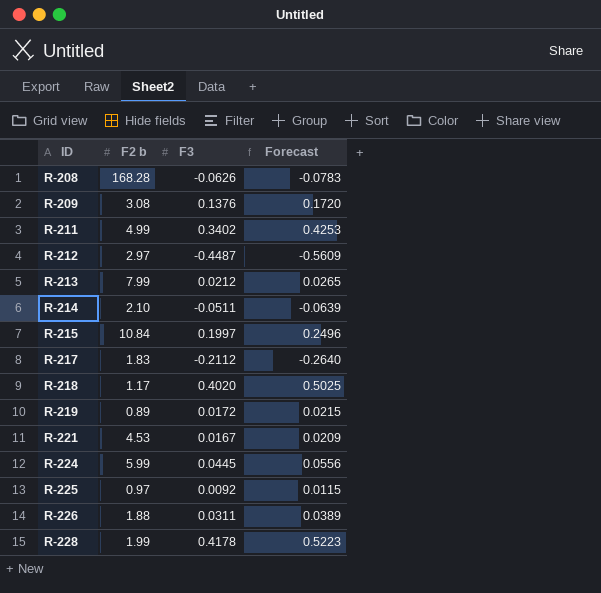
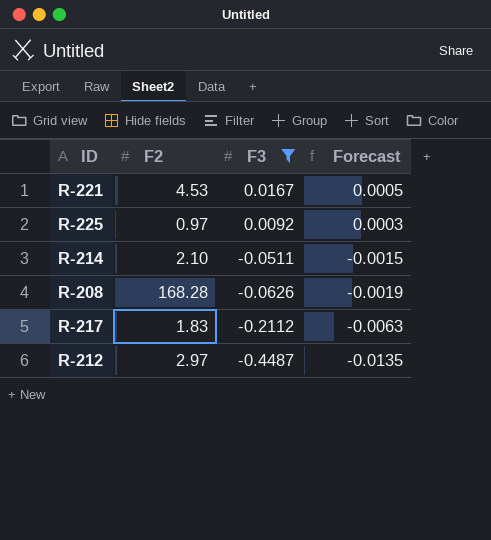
filter: none -> F3 <= 0.0167
row order: ID ascending -> F3 descending
column name: F2 b -> F2
column Forecast | formula: [F3] * 1.25 -> [F3] * 0.03

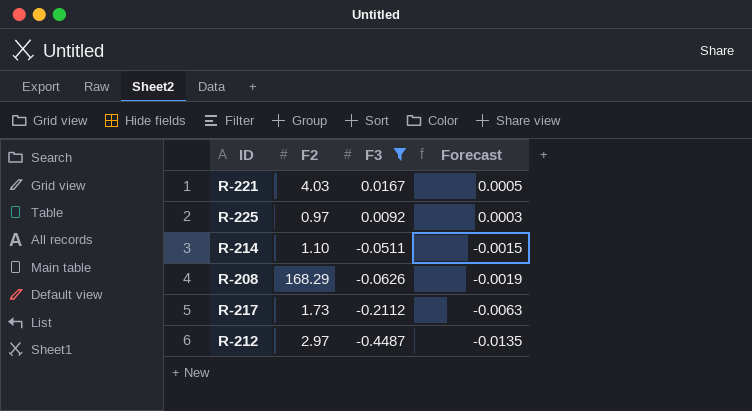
R-221 | F2: 4.53 -> 4.03
R-214 | F2: 2.10 -> 1.10
R-208 | F2: 168.28 -> 168.29
R-217 | F2: 1.83 -> 1.73

